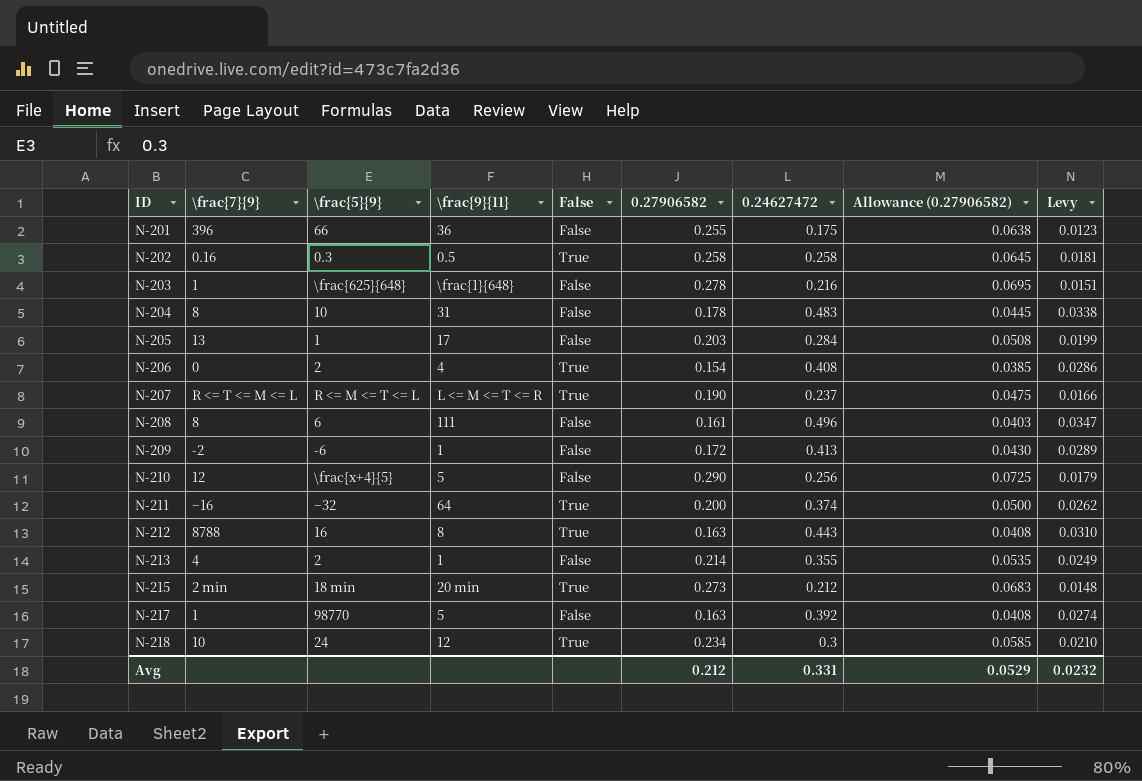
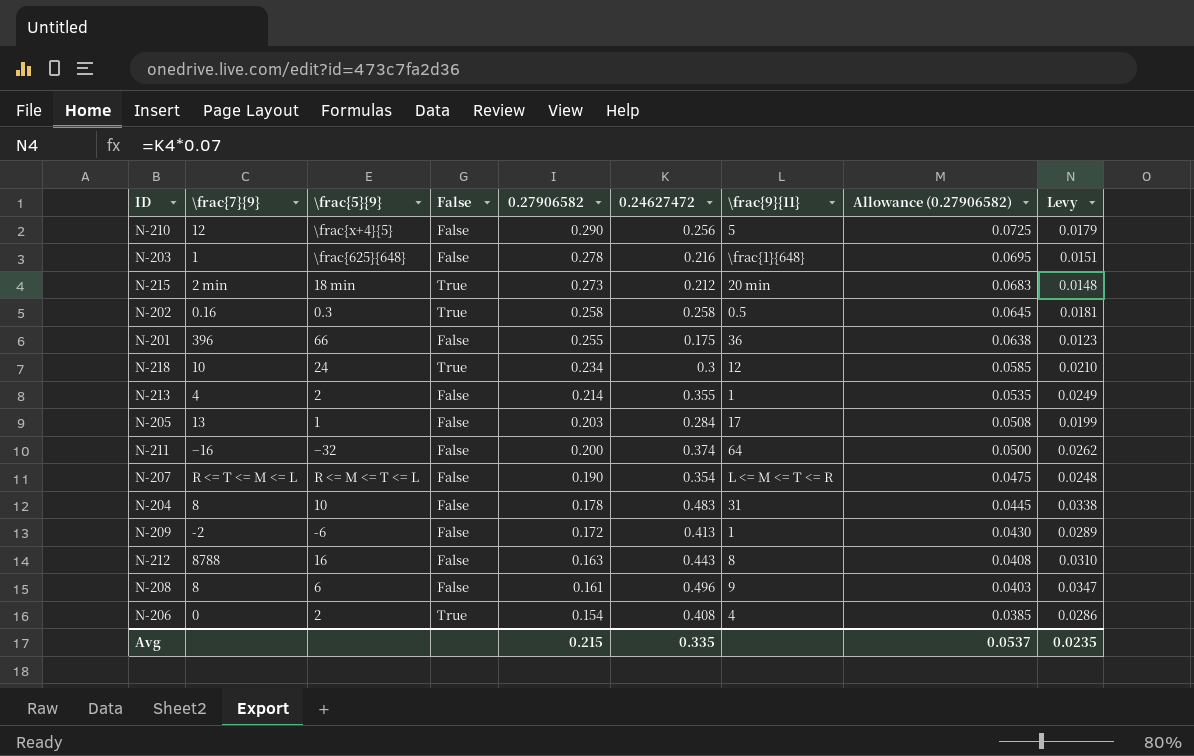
row order: ID ascending -> 0.27906582 descending
column \frac{9}{11} | position: 4 -> 7
row N-217: 1 | 98770 | 5 | False | 0.163 | 0.392 | 0.0408 | 0.0274 -> none
N-211 | False: True -> False
N-207 | False: True -> False
N-207 | 0.24627472: 0.237 -> 0.354
N-207 | Levy: 0.0166 -> 0.0248
N-212 | False: True -> False
N-208 | \frac{9}{11}: 111 -> 9
Avg | 0.27906582: 0.212 -> 0.215
Avg | 0.24627472: 0.331 -> 0.335
Avg | Allowance (0.27906582): 0.0529 -> 0.0537
Avg | Levy: 0.0232 -> 0.0235

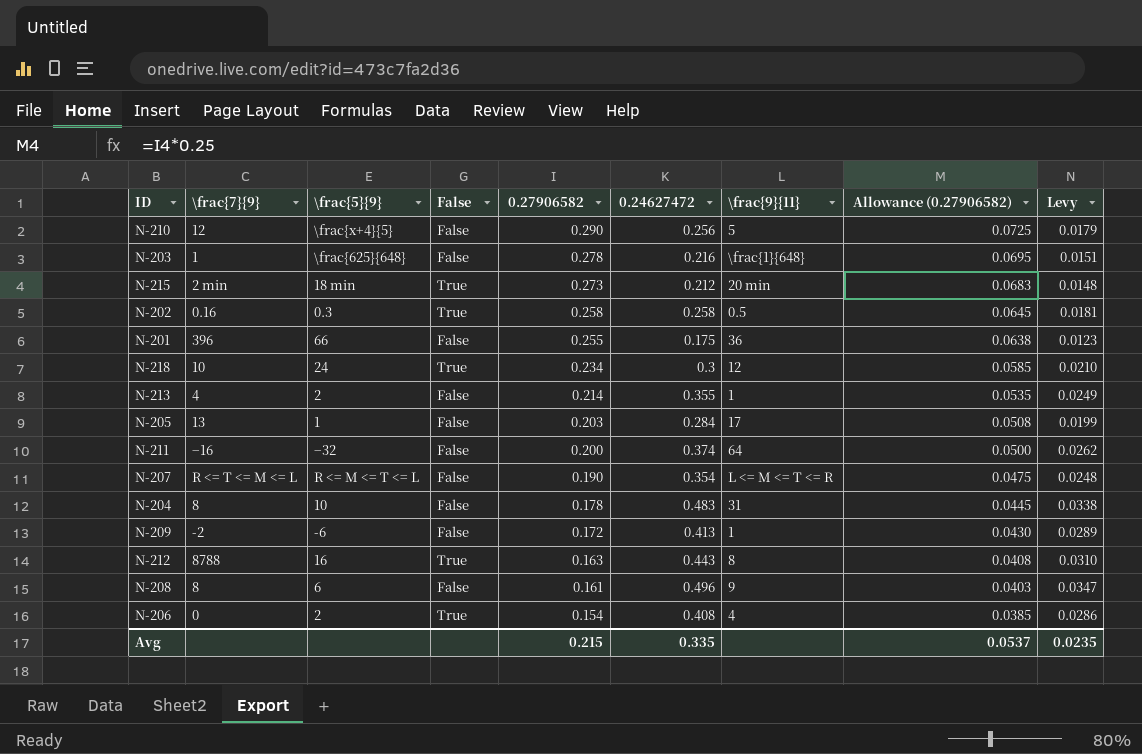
N-212 | False: False -> True

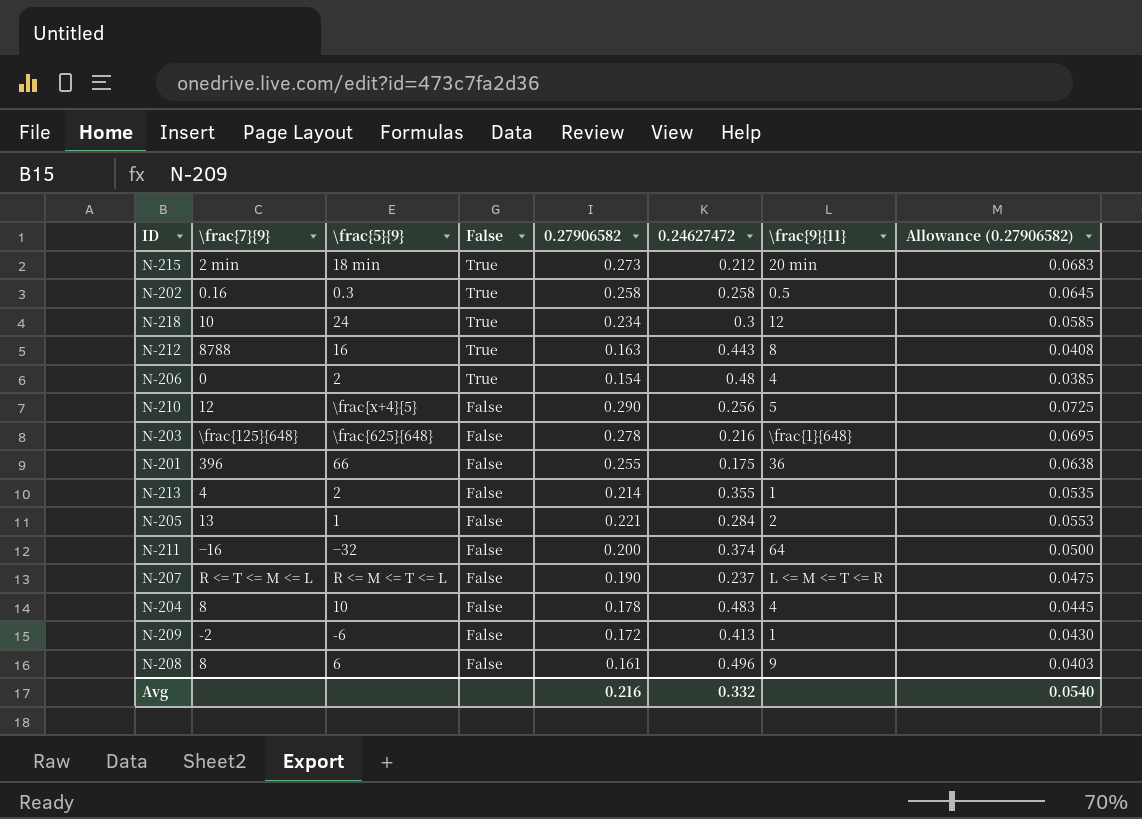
row order: 0.27906582 descending -> False descending
column Levy | formula: [0.24627472] * 0.07 -> none
N-206 | 0.24627472: 0.408 -> 0.48
N-203 | \frac{7}{9}: 1 -> \frac{125}{648}
N-205 | 0.27906582: 0.203 -> 0.221
N-205 | \frac{9}{11}: 17 -> 2
N-205 | Allowance (0.27906582): 0.0508 -> 0.0553
N-207 | 0.24627472: 0.354 -> 0.237
N-204 | \frac{9}{11}: 31 -> 4
Avg | 0.27906582: 0.215 -> 0.216
Avg | 0.24627472: 0.335 -> 0.332
Avg | Allowance (0.27906582): 0.0537 -> 0.0540

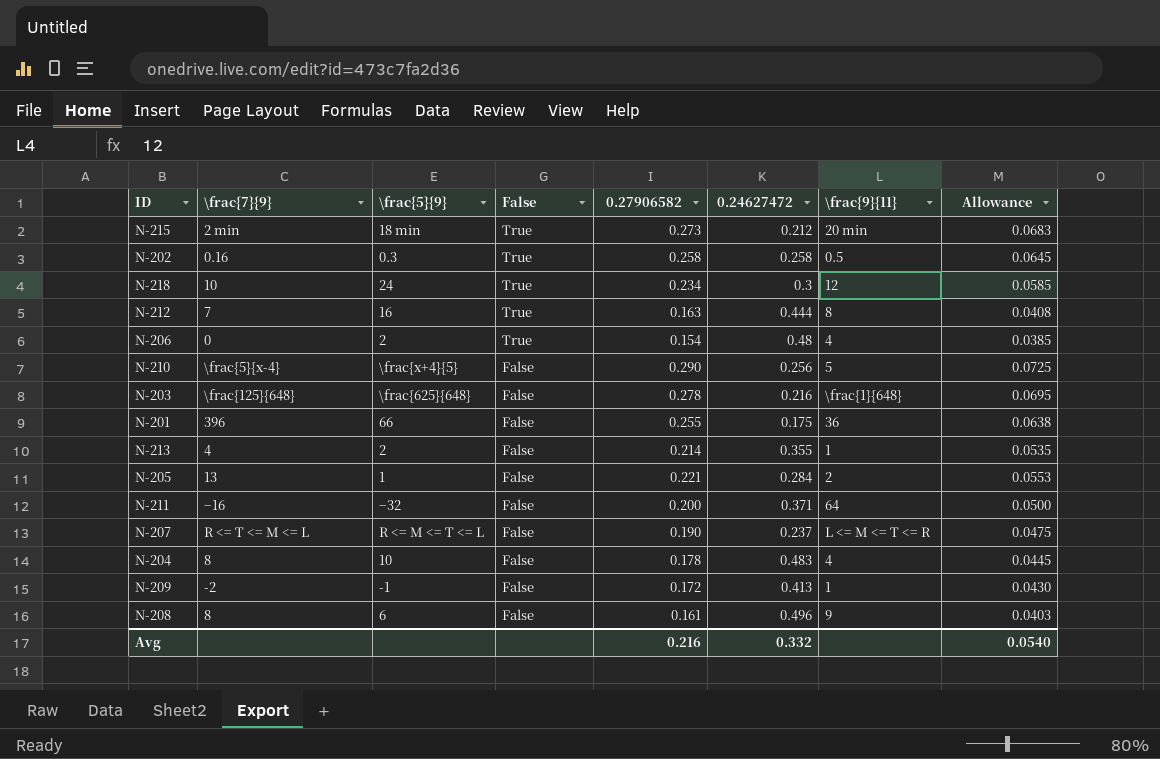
column name: Allowance (0.27906582) -> Allowance
N-212 | \frac{7}{9}: 8788 -> 7
N-212 | 0.24627472: 0.443 -> 0.444
N-210 | \frac{7}{9}: 12 -> \frac{5}{x-4}
N-211 | 0.24627472: 0.374 -> 0.371
N-209 | \frac{5}{9}: -6 -> -1

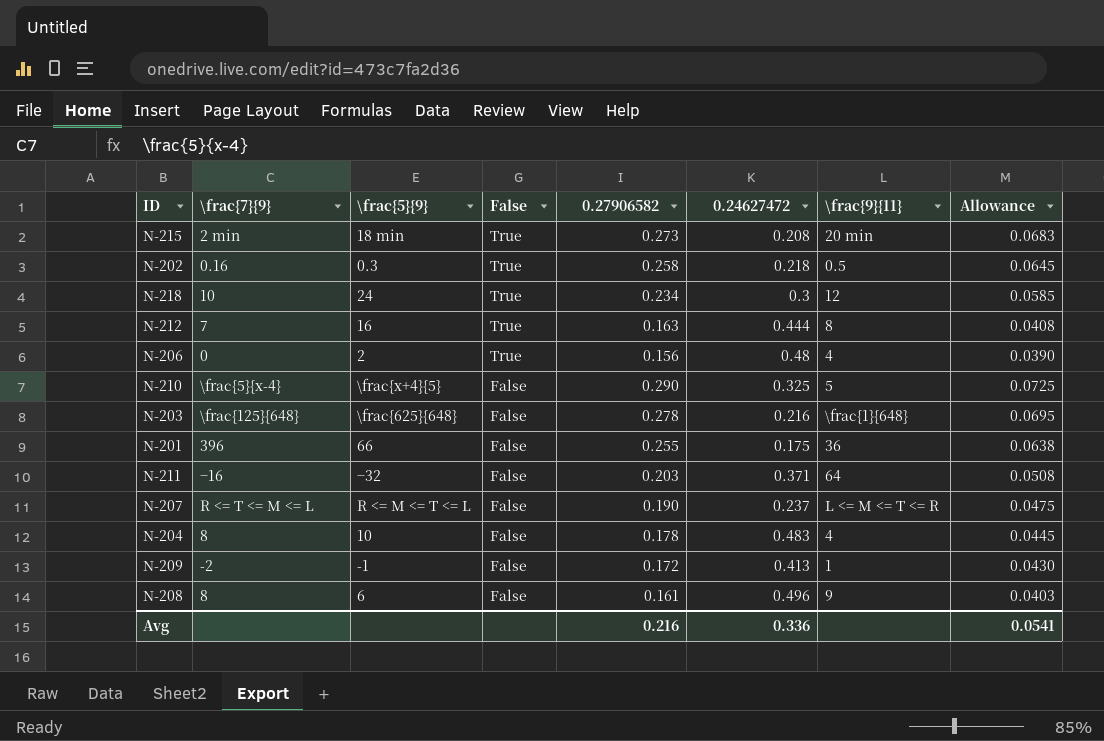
row N-213: 4 | 2 | False | 0.214 | 0.355 | 1 | 0.0535 -> none
row N-205: 13 | 1 | False | 0.221 | 0.284 | 2 | 0.0553 -> none
N-215 | 0.24627472: 0.212 -> 0.208
N-202 | 0.24627472: 0.258 -> 0.218
N-206 | 0.27906582: 0.154 -> 0.156
N-206 | Allowance: 0.0385 -> 0.0390
N-210 | 0.24627472: 0.256 -> 0.325
N-211 | 0.27906582: 0.200 -> 0.203
N-211 | Allowance: 0.0500 -> 0.0508
Avg | 0.24627472: 0.332 -> 0.336
Avg | Allowance: 0.0540 -> 0.0541

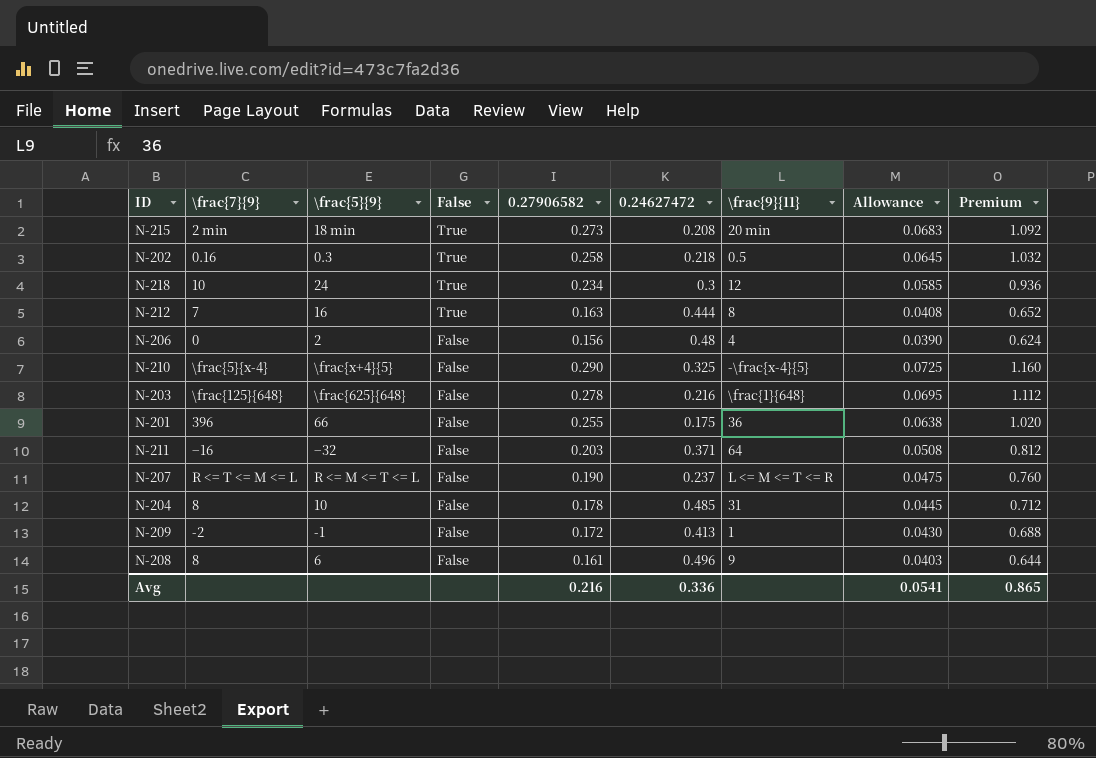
column Premium | formula: none -> [0.27906582] * 4
N-206 | False: True -> False
N-210 | \frac{9}{11}: 5 -> -\frac{x-4}{5}
N-204 | 0.24627472: 0.483 -> 0.485
N-204 | \frac{9}{11}: 4 -> 31

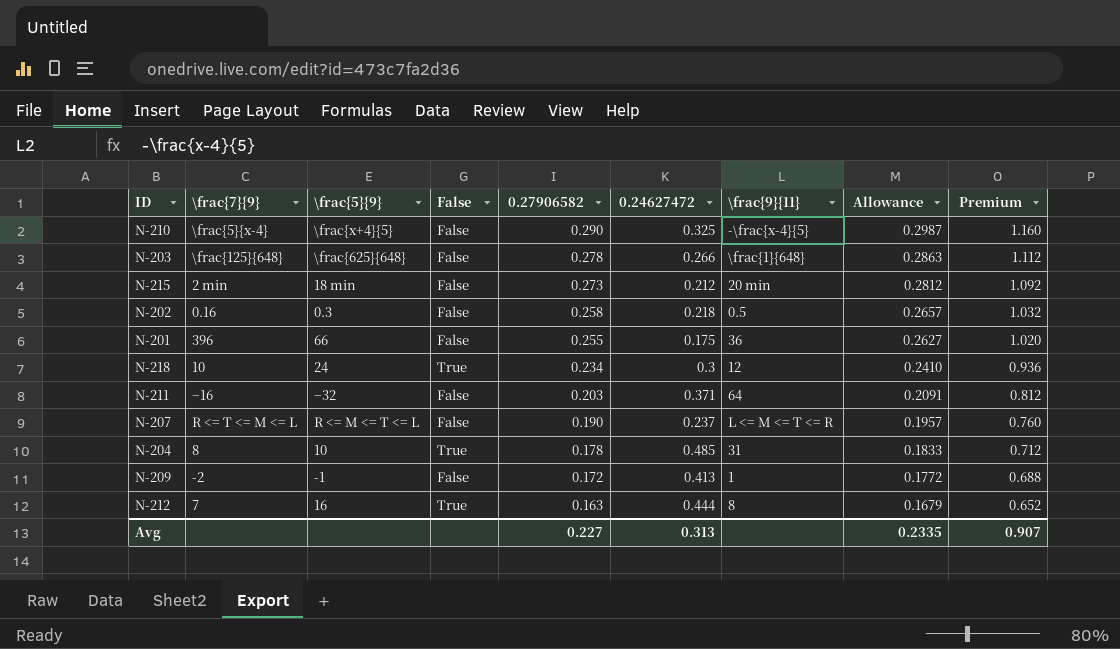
row order: False descending -> 0.27906582 descending
column Allowance | formula: [0.27906582] * 0.25 -> [0.27906582] * 1.03
row N-206: 0 | 2 | False | 0.156 | 0.48 | 4 | 0.0390 | 0.624 -> none
row N-208: 8 | 6 | False | 0.161 | 0.496 | 9 | 0.0403 | 0.644 -> none
N-203 | 0.24627472: 0.216 -> 0.266
N-215 | False: True -> False
N-215 | 0.24627472: 0.208 -> 0.212
N-202 | False: True -> False
N-204 | False: False -> True
Avg | 0.27906582: 0.216 -> 0.227
Avg | 0.24627472: 0.336 -> 0.313
Avg | Allowance: 0.0541 -> 0.2335
Avg | Premium: 0.865 -> 0.907

